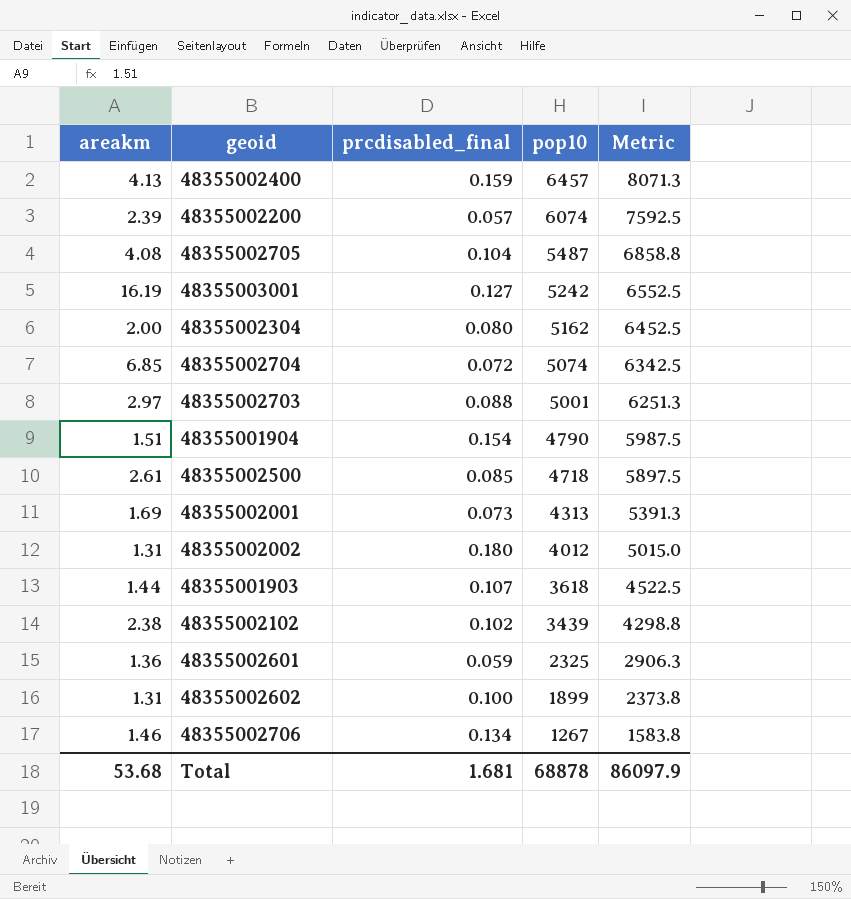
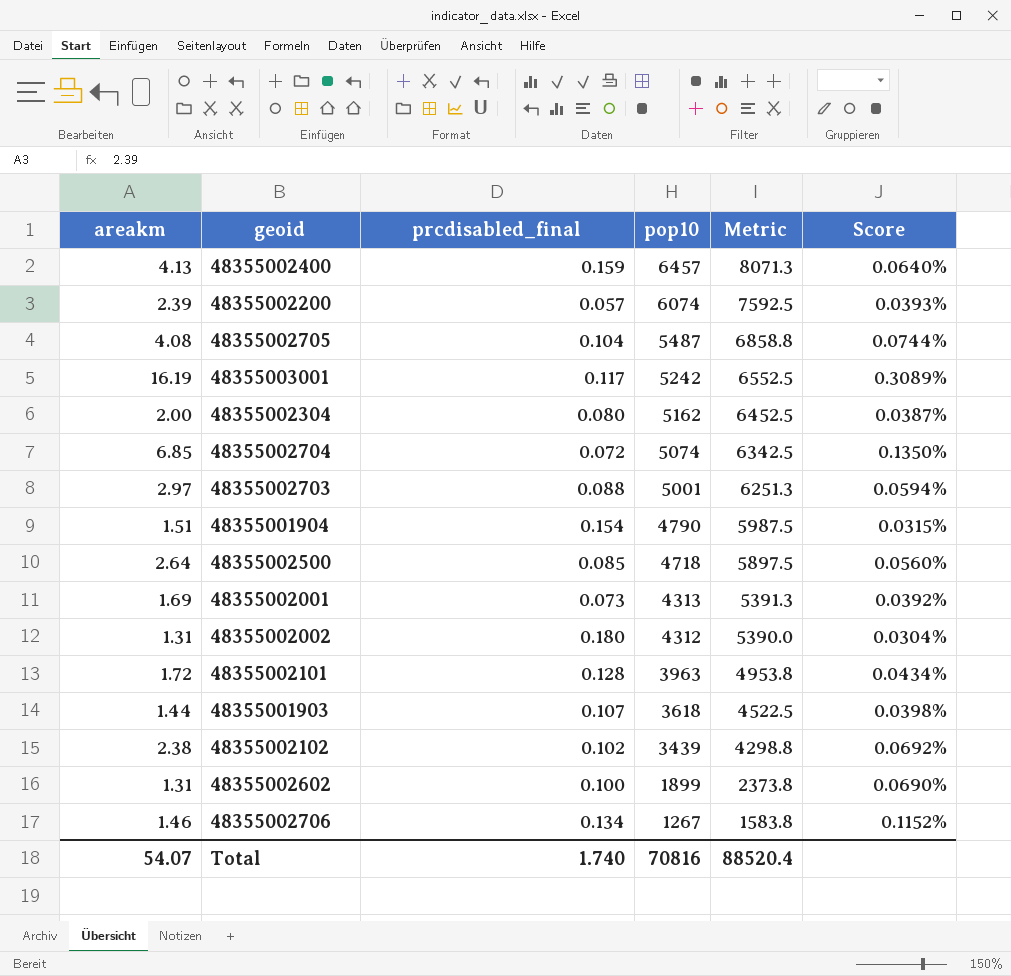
column Score | formula: none -> [areakm] / [pop10]
row 48355002601: 1.36 | 0.059 | 2325 | 2906.3 -> none
48355003001 | prcdisabled_final: 0.127 -> 0.117
48355002500 | areakm: 2.61 -> 2.64
48355002002 | pop10: 4012 -> 4312
48355002002 | Metric: 5015.0 -> 5390.0
row 48355002101: none -> 1.72 | 0.128 | 3963 | 4953.8 | 0.0434%
Total | areakm: 53.68 -> 54.07
Total | prcdisabled_final: 1.681 -> 1.740
Total | pop10: 68878 -> 70816
Total | Metric: 86097.9 -> 88520.4

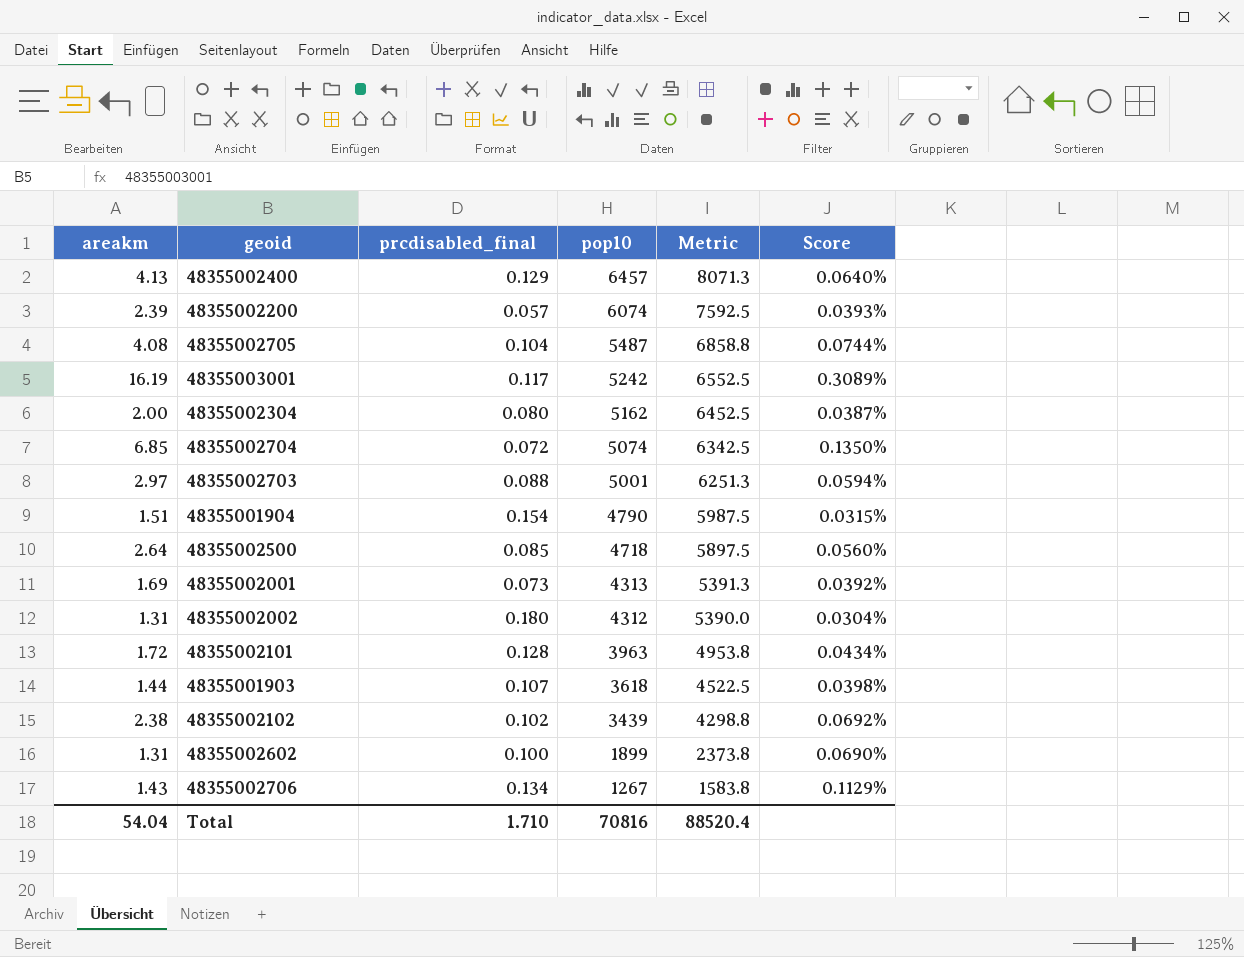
48355002400 | prcdisabled_final: 0.159 -> 0.129
48355002706 | areakm: 1.46 -> 1.43
48355002706 | Score: 0.1152% -> 0.1129%
Total | areakm: 54.07 -> 54.04
Total | prcdisabled_final: 1.740 -> 1.710

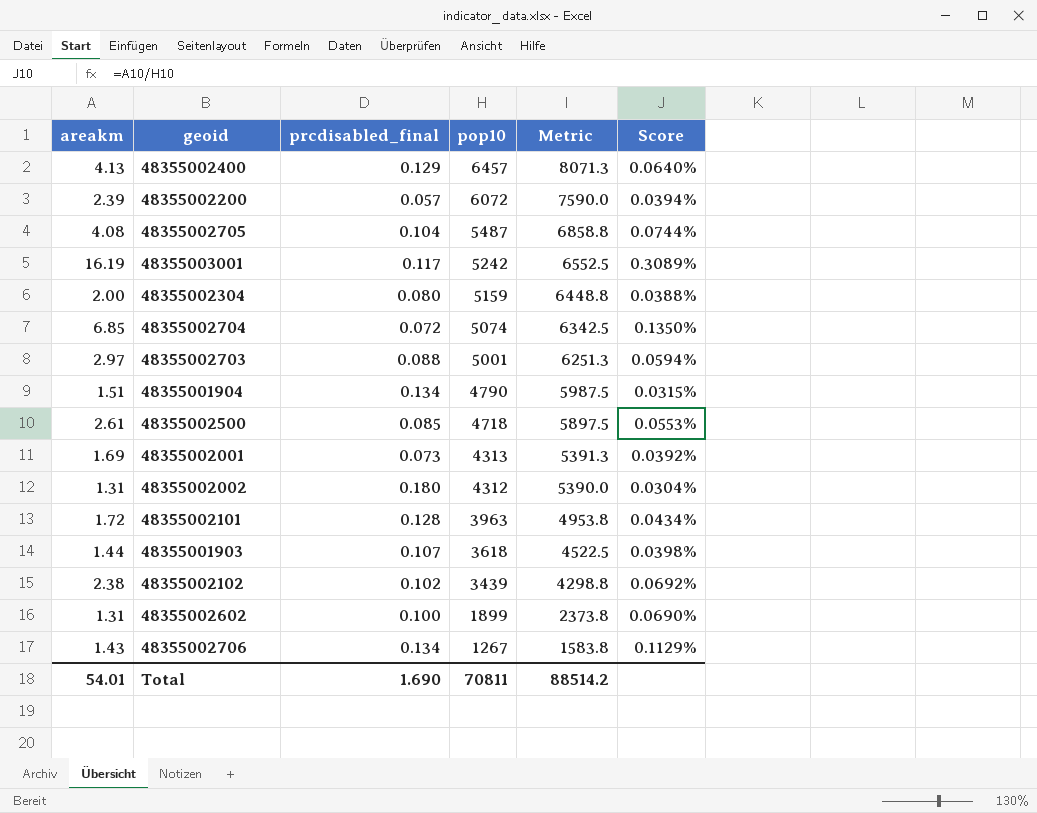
48355002200 | pop10: 6074 -> 6072
48355002200 | Metric: 7592.5 -> 7590.0
48355002200 | Score: 0.0393% -> 0.0394%
48355002304 | pop10: 5162 -> 5159
48355002304 | Metric: 6452.5 -> 6448.8
48355002304 | Score: 0.0387% -> 0.0388%
48355001904 | prcdisabled_final: 0.154 -> 0.134
48355002500 | areakm: 2.64 -> 2.61
48355002500 | Score: 0.0560% -> 0.0553%
Total | areakm: 54.04 -> 54.01
Total | prcdisabled_final: 1.710 -> 1.690
Total | pop10: 70816 -> 70811
Total | Metric: 88520.4 -> 88514.2

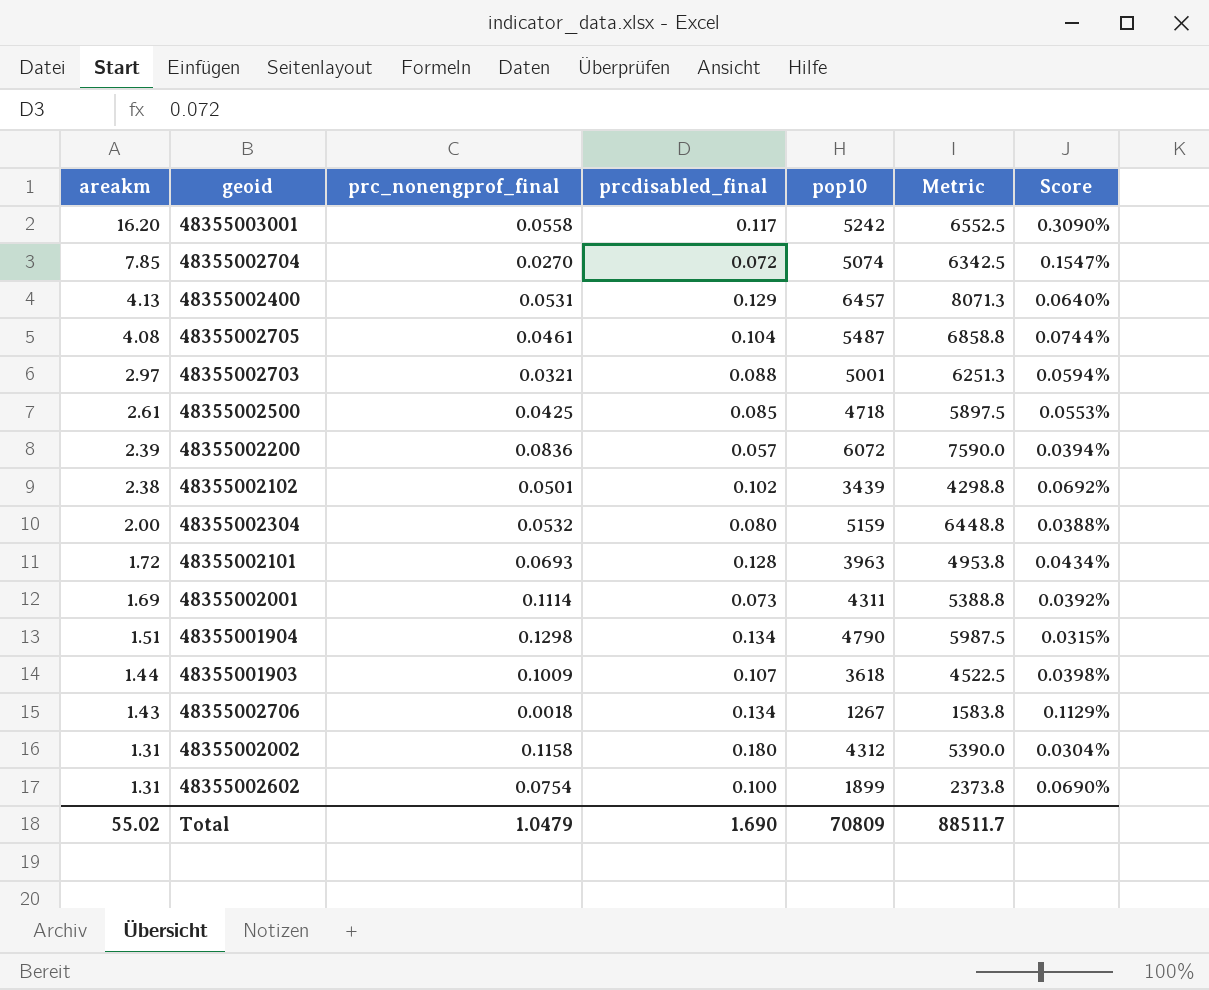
row order: pop10 descending -> areakm descending
column prc_nonengprof_final | position: none -> 3
48355003001 | areakm: 16.19 -> 16.20
48355003001 | Score: 0.3089% -> 0.3090%
48355002704 | areakm: 6.85 -> 7.85
48355002704 | Score: 0.1350% -> 0.1547%
48355002001 | pop10: 4313 -> 4311
48355002001 | Metric: 5391.3 -> 5388.8
Total | areakm: 54.01 -> 55.02
Total | pop10: 70811 -> 70809
Total | Metric: 88514.2 -> 88511.7

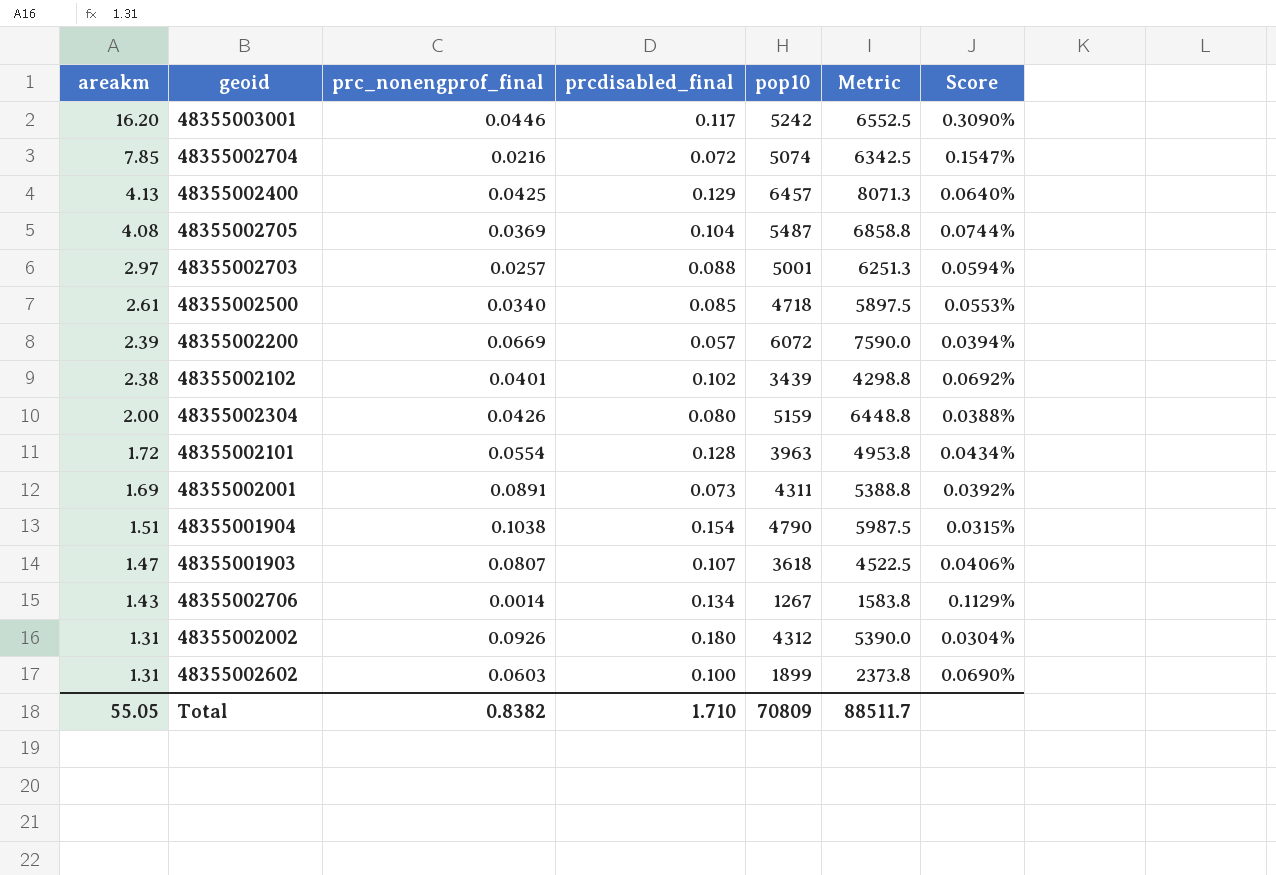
48355003001 | prc_nonengprof_final: 0.0558 -> 0.0446
48355002704 | prc_nonengprof_final: 0.0270 -> 0.0216
48355002400 | prc_nonengprof_final: 0.0531 -> 0.0425
48355002705 | prc_nonengprof_final: 0.0461 -> 0.0369
48355002703 | prc_nonengprof_final: 0.0321 -> 0.0257
48355002500 | prc_nonengprof_final: 0.0425 -> 0.0340
48355002200 | prc_nonengprof_final: 0.0836 -> 0.0669
48355002102 | prc_nonengprof_final: 0.0501 -> 0.0401
48355002304 | prc_nonengprof_final: 0.0532 -> 0.0426
48355002101 | prc_nonengprof_final: 0.0693 -> 0.0554
48355002001 | prc_nonengprof_final: 0.1114 -> 0.0891
48355001904 | prc_nonengprof_final: 0.1298 -> 0.1038
48355001904 | prcdisabled_final: 0.134 -> 0.154
48355001903 | areakm: 1.44 -> 1.47
48355001903 | prc_nonengprof_final: 0.1009 -> 0.0807
48355001903 | Score: 0.0398% -> 0.0406%
48355002706 | prc_nonengprof_final: 0.0018 -> 0.0014
48355002002 | prc_nonengprof_final: 0.1158 -> 0.0926
48355002602 | prc_nonengprof_final: 0.0754 -> 0.0603
Total | areakm: 55.02 -> 55.05
Total | prc_nonengprof_final: 1.0479 -> 0.8382
Total | prcdisabled_final: 1.690 -> 1.710

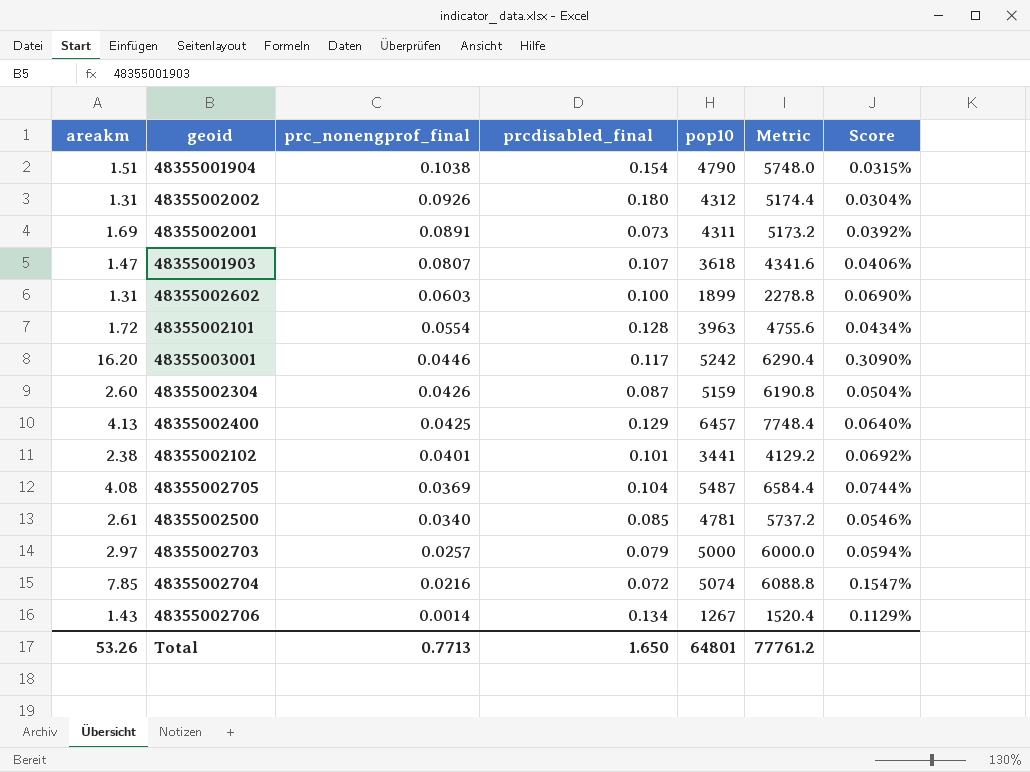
row order: areakm descending -> prc_nonengprof_final descending
column Metric | formula: [pop10] * 1.25 -> [pop10] * 1.2
row 48355002200: 2.39 | 0.0669 | 0.057 | 6072 | 7590.0 | 0.0394% -> none
48355002304 | areakm: 2.00 -> 2.60
48355002304 | prcdisabled_final: 0.080 -> 0.087
48355002304 | Score: 0.0388% -> 0.0504%
48355002102 | prcdisabled_final: 0.102 -> 0.101
48355002102 | pop10: 3439 -> 3441
48355002500 | pop10: 4718 -> 4781
48355002500 | Score: 0.0553% -> 0.0546%
48355002703 | prcdisabled_final: 0.088 -> 0.079
48355002703 | pop10: 5001 -> 5000
Total | areakm: 55.05 -> 53.26
Total | prc_nonengprof_final: 0.8382 -> 0.7713
Total | prcdisabled_final: 1.710 -> 1.650
Total | pop10: 70809 -> 64801
Total | Metric: 88511.7 -> 77761.2

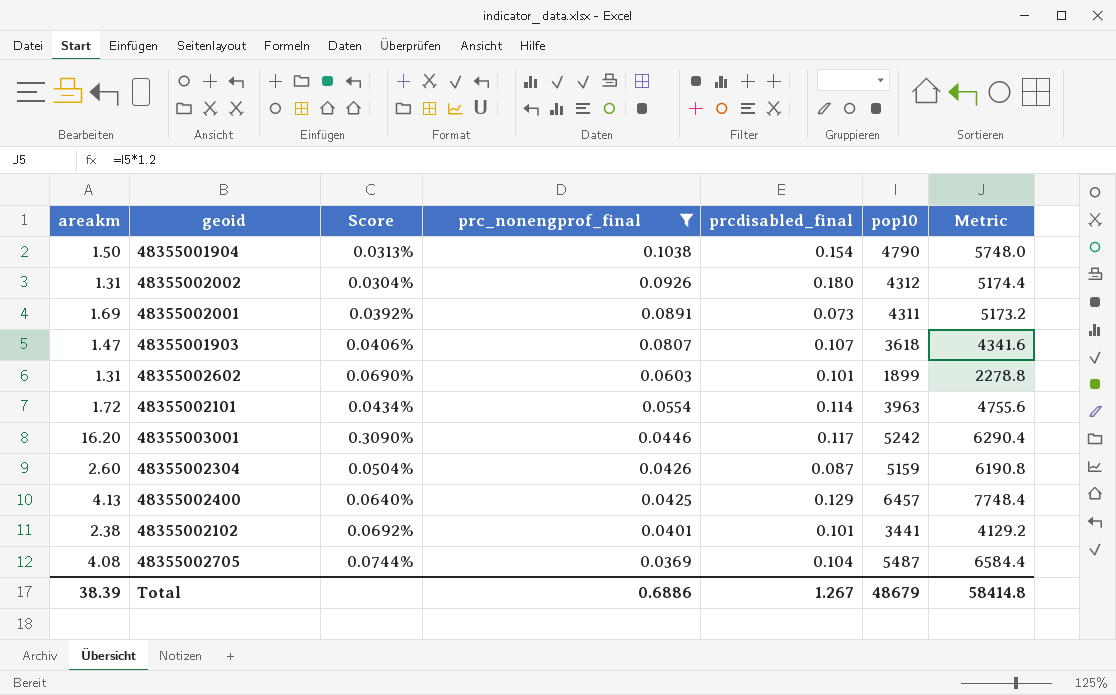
filter: none -> prc_nonengprof_final >= 0.0369
column Score | position: 7 -> 3
48355001904 | areakm: 1.51 -> 1.50
48355001904 | Score: 0.0315% -> 0.0313%
48355002602 | prcdisabled_final: 0.100 -> 0.101
48355002101 | prcdisabled_final: 0.128 -> 0.114
Total | areakm: 53.26 -> 38.39
Total | prc_nonengprof_final: 0.7713 -> 0.6886
Total | prcdisabled_final: 1.650 -> 1.267
Total | pop10: 64801 -> 48679
Total | Metric: 77761.2 -> 58414.8

